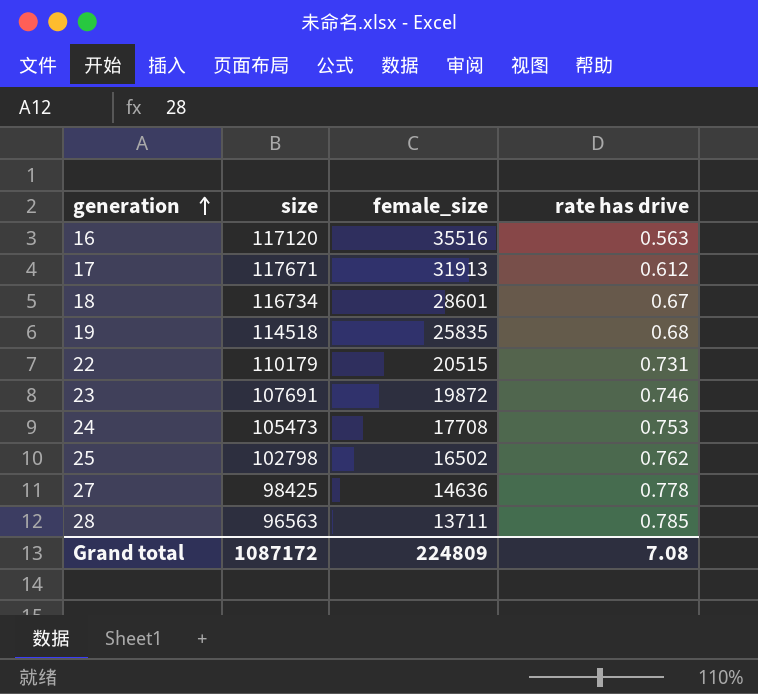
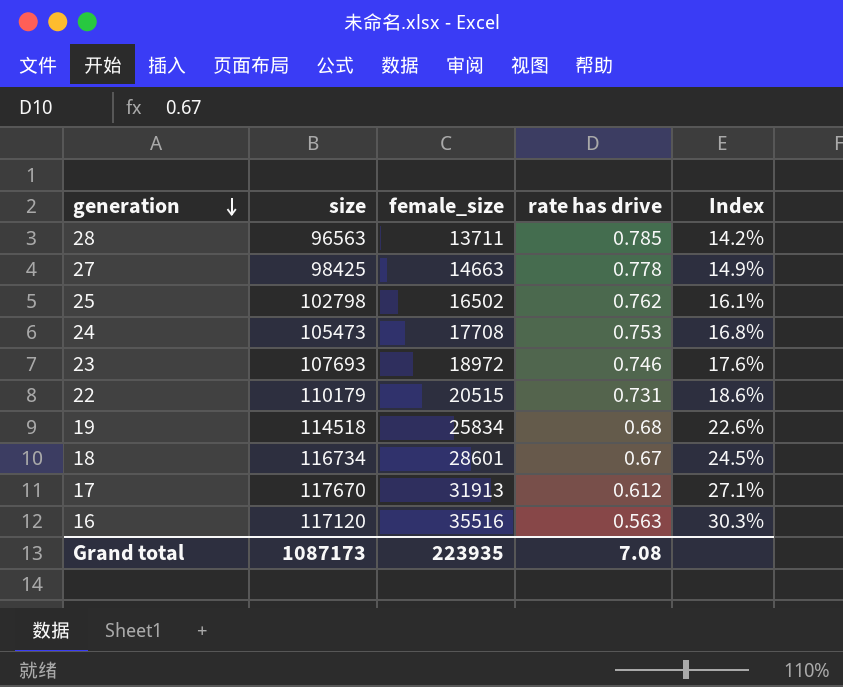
row order: generation ascending -> generation descending
column Index | formula: none -> [female_size] / [size]
27 | female_size: 14636 -> 14663
23 | size: 107691 -> 107693
23 | female_size: 19872 -> 18972
19 | female_size: 25835 -> 25834
17 | size: 117671 -> 117670
Grand total | size: 1087172 -> 1087173
Grand total | female_size: 224809 -> 223935

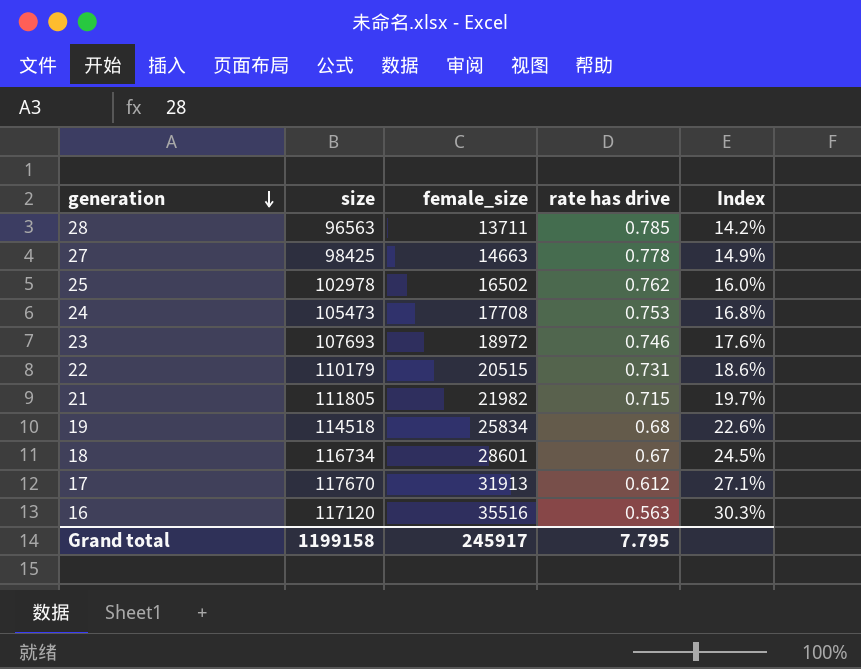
25 | size: 102798 -> 102978
25 | Index: 16.1% -> 16.0%
row 21: none -> 111805 | 21982 | 0.715 | 19.7%
Grand total | size: 1087173 -> 1199158
Grand total | female_size: 223935 -> 245917
Grand total | rate has drive: 7.08 -> 7.795

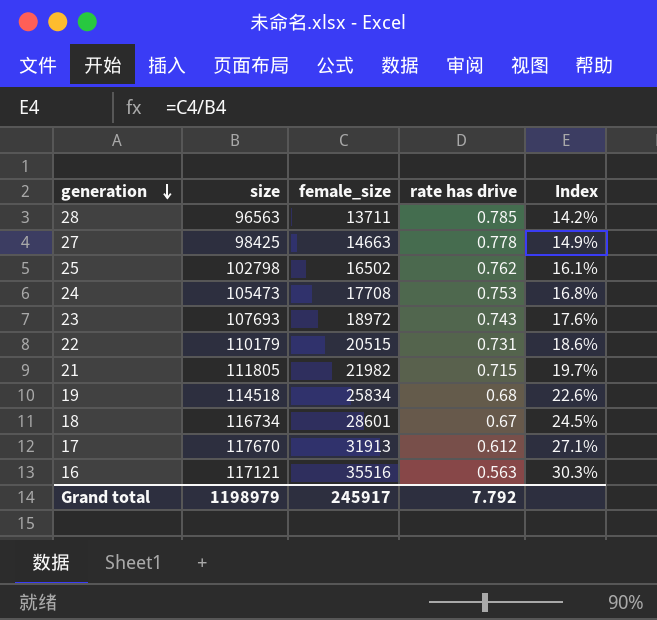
25 | size: 102978 -> 102798
25 | Index: 16.0% -> 16.1%
23 | rate has drive: 0.746 -> 0.743
16 | size: 117120 -> 117121
Grand total | size: 1199158 -> 1198979
Grand total | rate has drive: 7.795 -> 7.792

